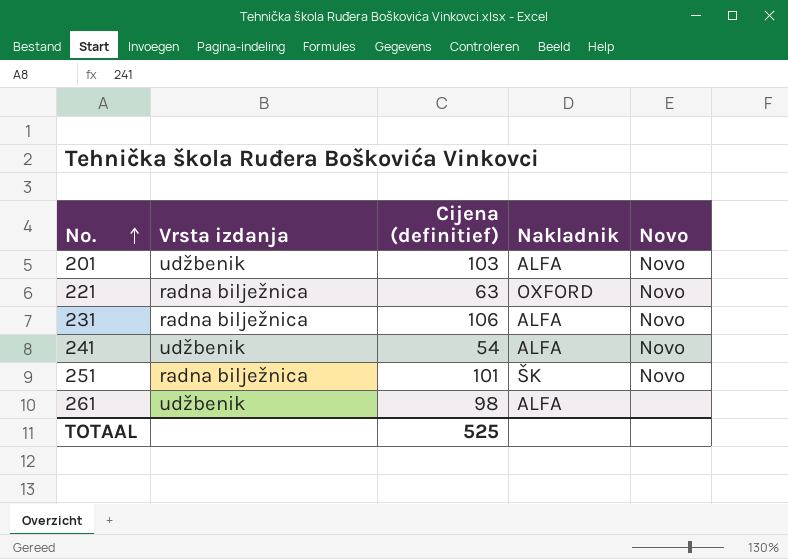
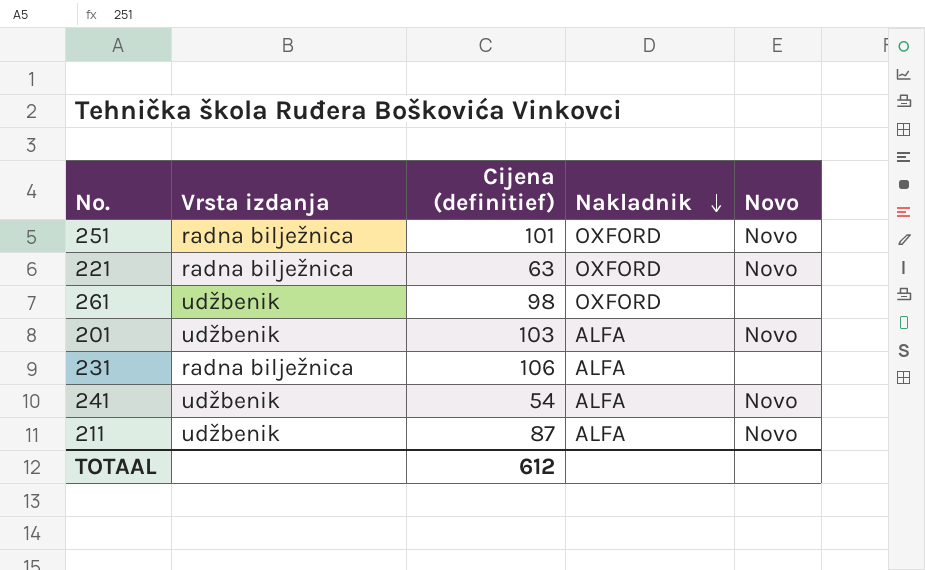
row order: No. ascending -> Nakladnik descending
251 | Nakladnik: ŠK -> OXFORD
261 | Nakladnik: ALFA -> OXFORD
231 | Novo: Novo -> none
row 211: none -> udžbenik | 87 | ALFA | Novo
TOTAAL | Cijena (definitief): 525 -> 612

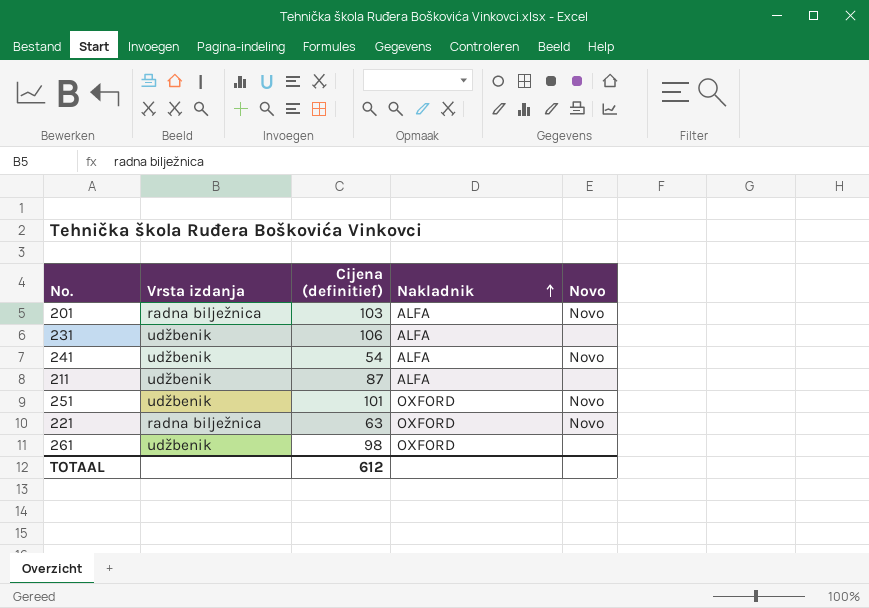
row order: Nakladnik descending -> Nakladnik ascending
201 | Vrsta izdanja: udžbenik -> radna bilježnica
231 | Vrsta izdanja: radna bilježnica -> udžbenik
211 | Novo: Novo -> none
251 | Vrsta izdanja: radna bilježnica -> udžbenik

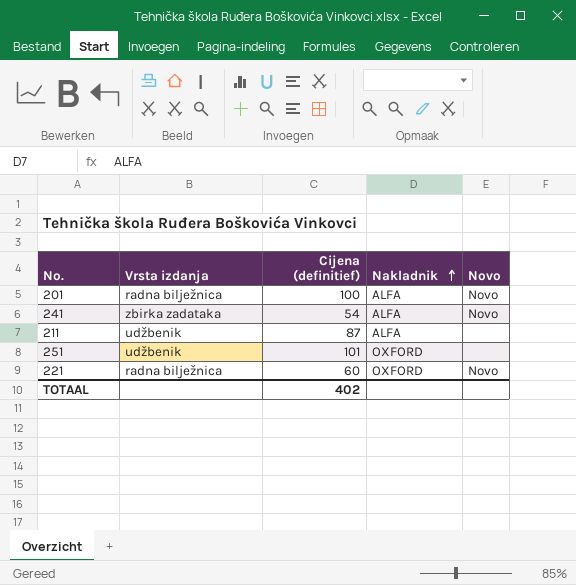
row 231: udžbenik | 106 | ALFA | none -> none
row 261: udžbenik | 98 | OXFORD | none -> none
201 | Cijena (definitief): 103 -> 100
241 | Vrsta izdanja: udžbenik -> zbirka zadataka
251 | Novo: Novo -> none
221 | Cijena (definitief): 63 -> 60
TOTAAL | Cijena (definitief): 612 -> 402

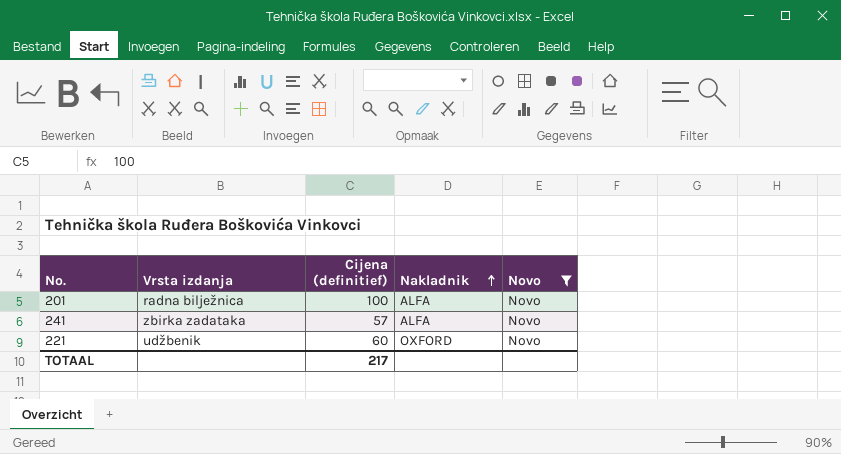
filter: none -> Novo = Novo
241 | Cijena (definitief): 54 -> 57
221 | Vrsta izdanja: radna bilježnica -> udžbenik
TOTAAL | Cijena (definitief): 402 -> 217

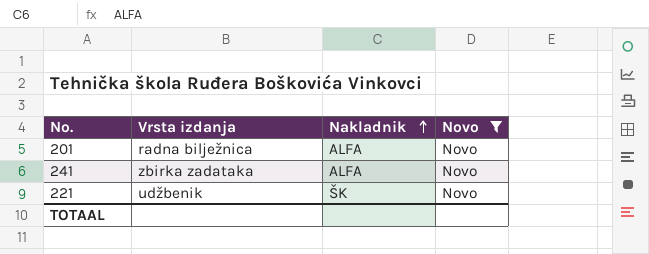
column Cijena (definitief) | position: 3 -> none
221 | Nakladnik: OXFORD -> ŠK

